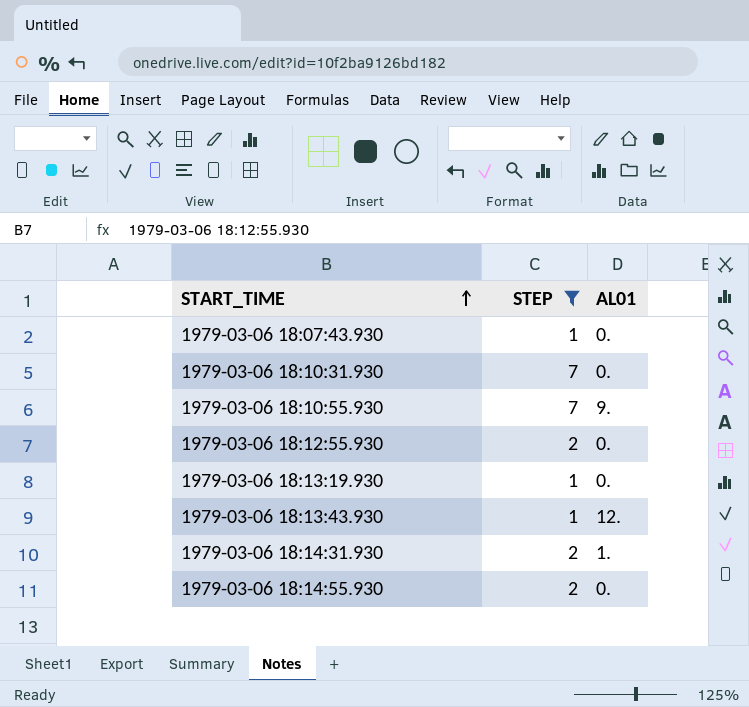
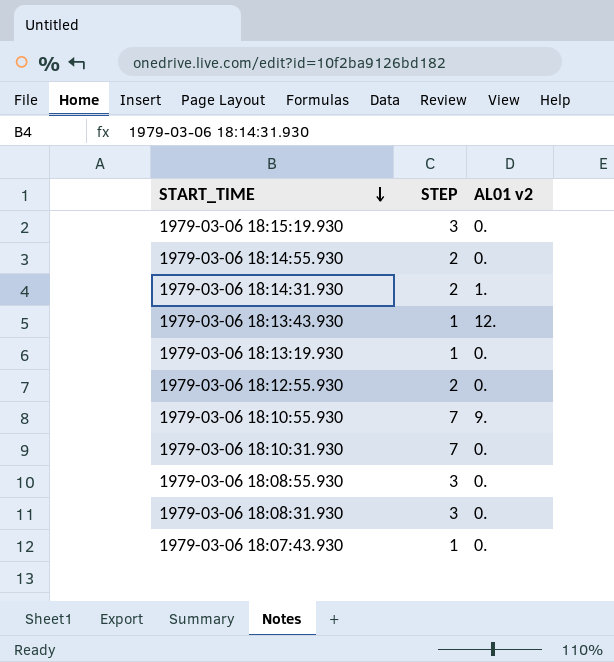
filter: STEP != 3 -> none
row order: START_TIME ascending -> START_TIME descending
column name: AL01 -> AL01 v2

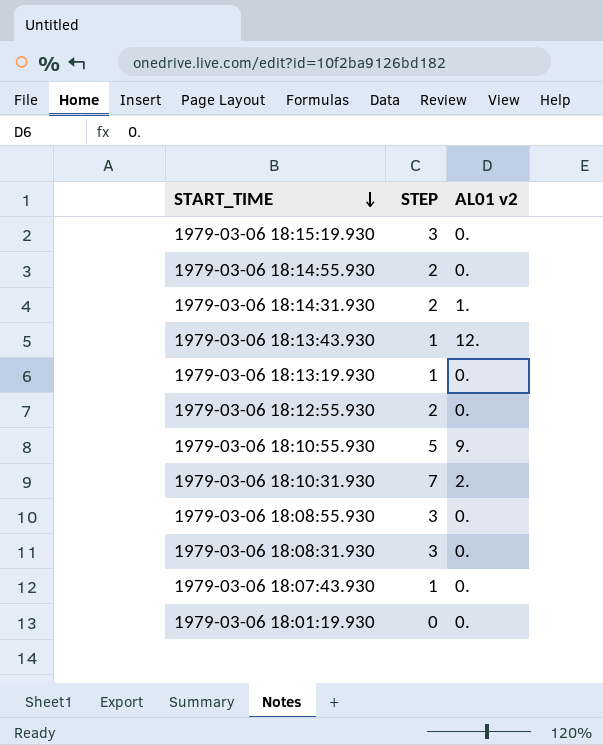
1979-03-06 18:10:55.930 | STEP: 7 -> 5
1979-03-06 18:10:31.930 | AL01 v2: 0. -> 2.
row 1979-03-06 18:01:19.930: none -> 0 | 0.

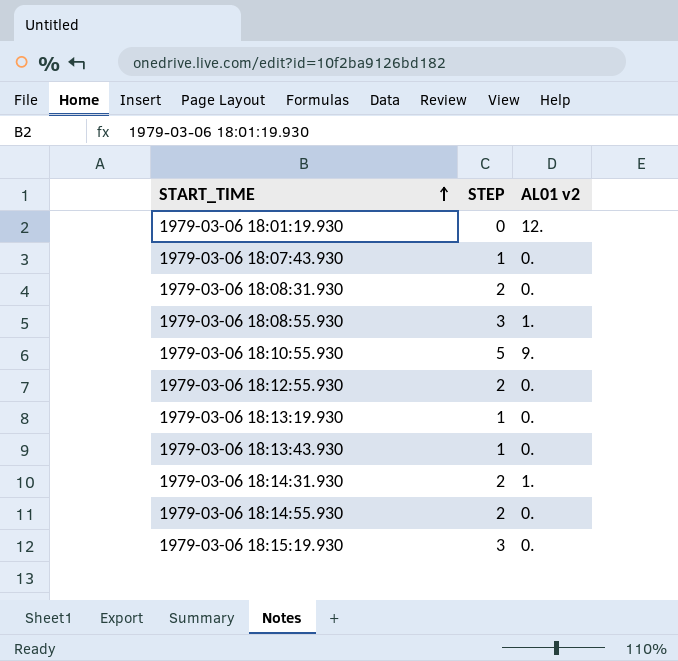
row order: START_TIME descending -> START_TIME ascending
row 1979-03-06 18:10:31.930: 7 | 2. -> none
1979-03-06 18:01:19.930 | AL01 v2: 0. -> 12.
1979-03-06 18:08:31.930 | STEP: 3 -> 2
1979-03-06 18:08:55.930 | AL01 v2: 0. -> 1.
1979-03-06 18:13:43.930 | AL01 v2: 12. -> 0.

